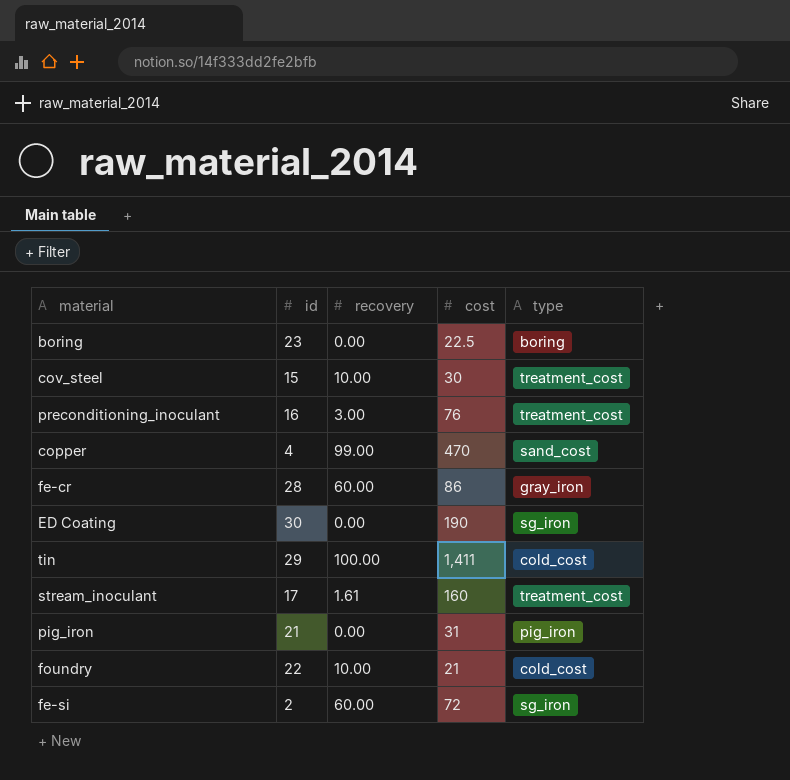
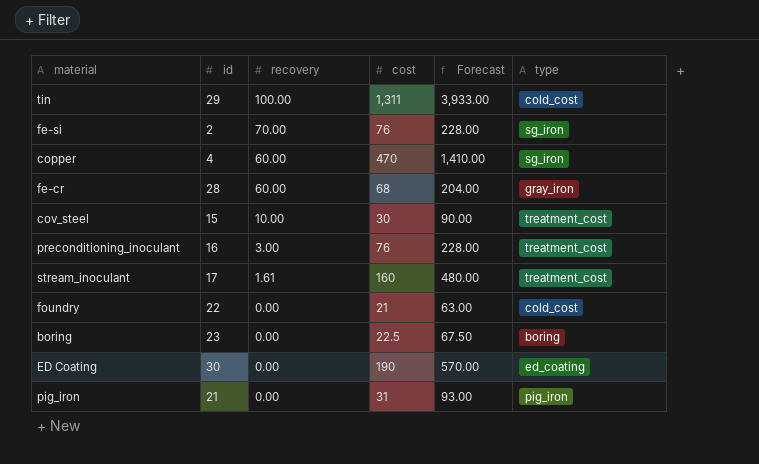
row order: none -> recovery descending
column Forecast | formula: none -> [cost] * 3
tin | cost: 1,411 -> 1,311
fe-si | recovery: 60.00 -> 70.00
fe-si | cost: 72 -> 76
copper | recovery: 99.00 -> 60.00
copper | type: sand_cost -> sg_iron
fe-cr | cost: 86 -> 68
foundry | recovery: 10.00 -> 0.00
ED Coating | type: sg_iron -> ed_coating

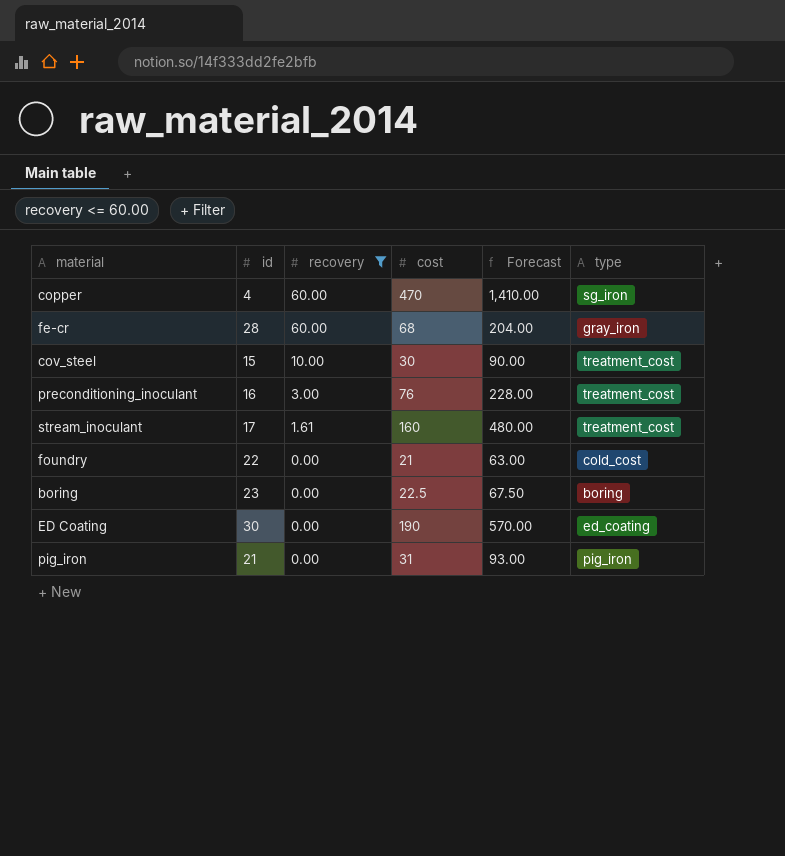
filter: none -> recovery <= 60.00

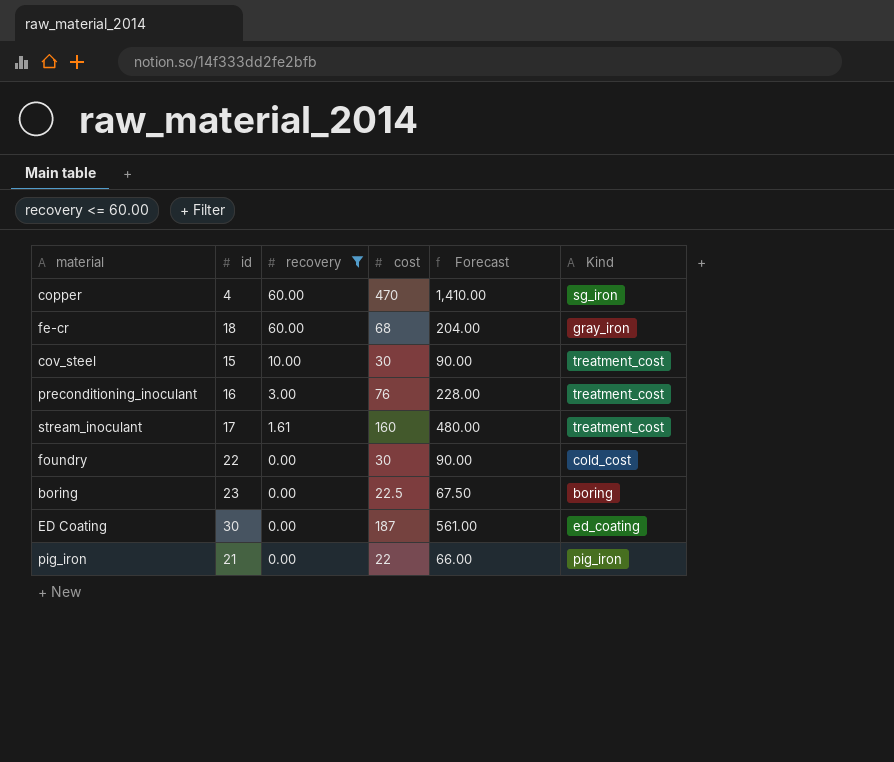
column name: type -> Kind
fe-cr | id: 28 -> 18
foundry | cost: 21 -> 30
foundry | Forecast: 63.00 -> 90.00
ED Coating | cost: 190 -> 187
ED Coating | Forecast: 570.00 -> 561.00
pig_iron | cost: 31 -> 22
pig_iron | Forecast: 93.00 -> 66.00

